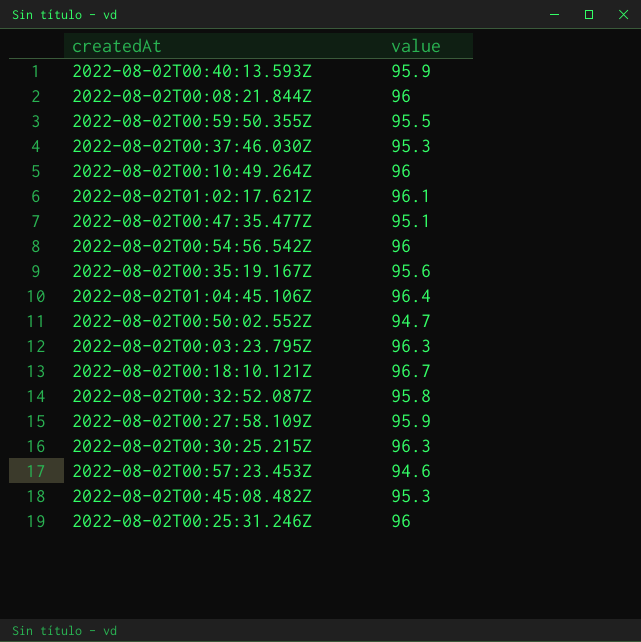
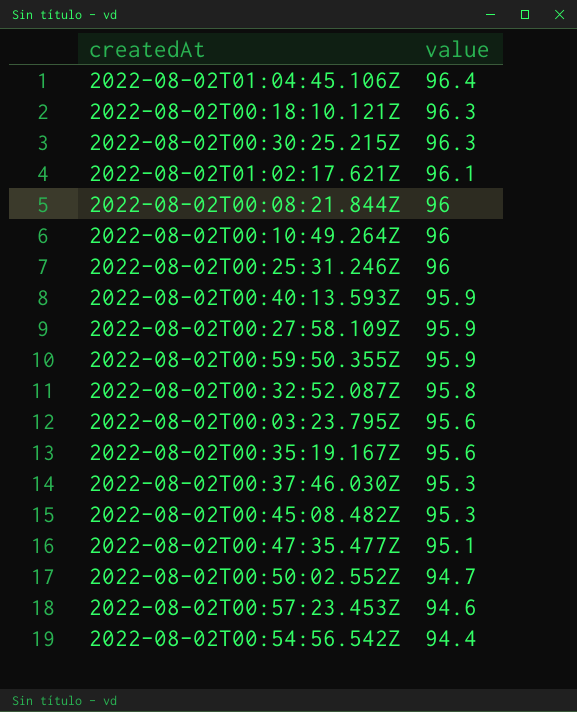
row order: none -> value descending
2022-08-02T00:18:10.121Z | value: 96.7 -> 96.3
2022-08-02T00:59:50.355Z | value: 95.5 -> 95.9
2022-08-02T00:03:23.795Z | value: 96.3 -> 95.6
2022-08-02T00:54:56.542Z | value: 96 -> 94.4

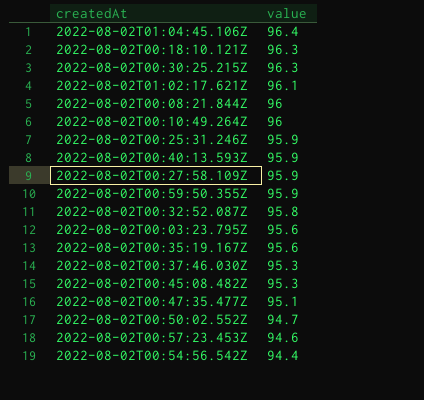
2022-08-02T00:25:31.246Z | value: 96 -> 95.9

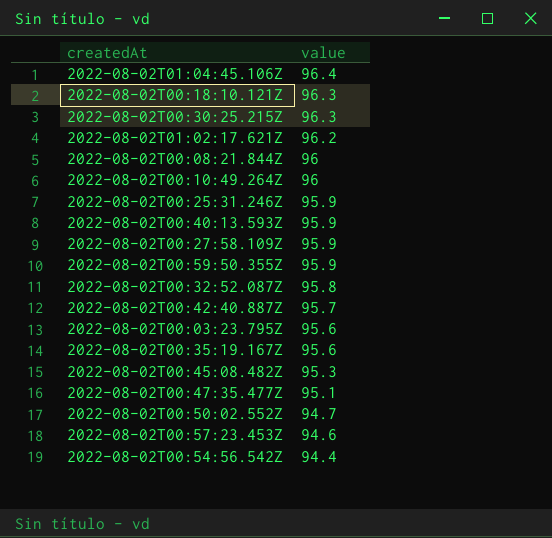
row 2022-08-02T00:37:46.030Z: 95.3 -> none
2022-08-02T01:02:17.621Z | value: 96.1 -> 96.2
row 2022-08-02T00:42:40.887Z: none -> 95.7

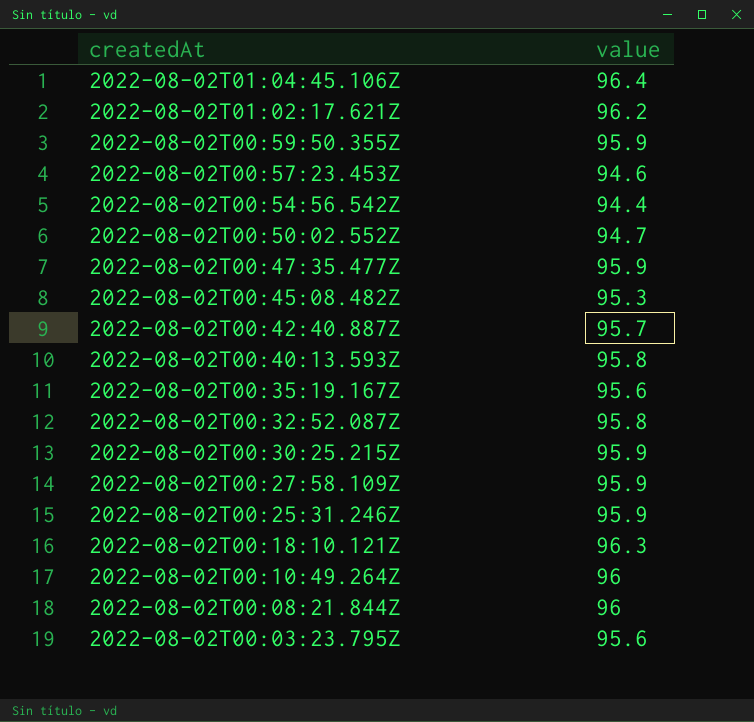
row order: value descending -> createdAt descending
2022-08-02T00:47:35.477Z | value: 95.1 -> 95.9
2022-08-02T00:40:13.593Z | value: 95.9 -> 95.8
2022-08-02T00:30:25.215Z | value: 96.3 -> 95.9

